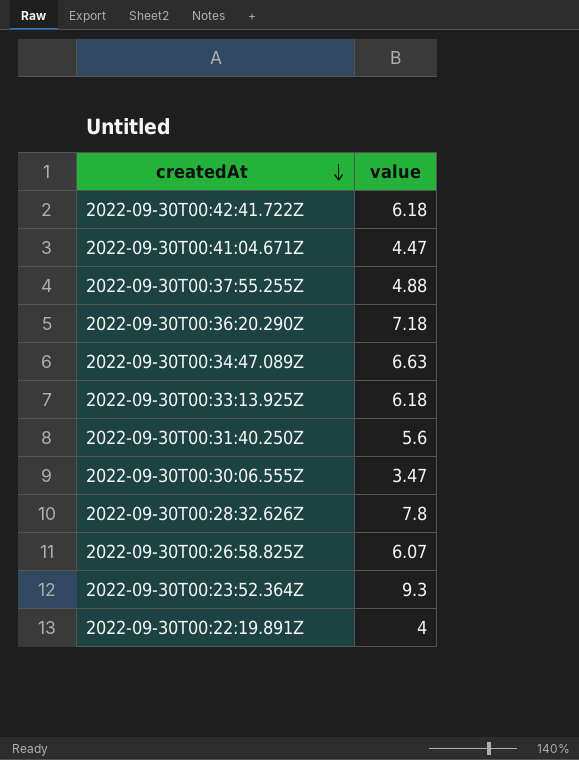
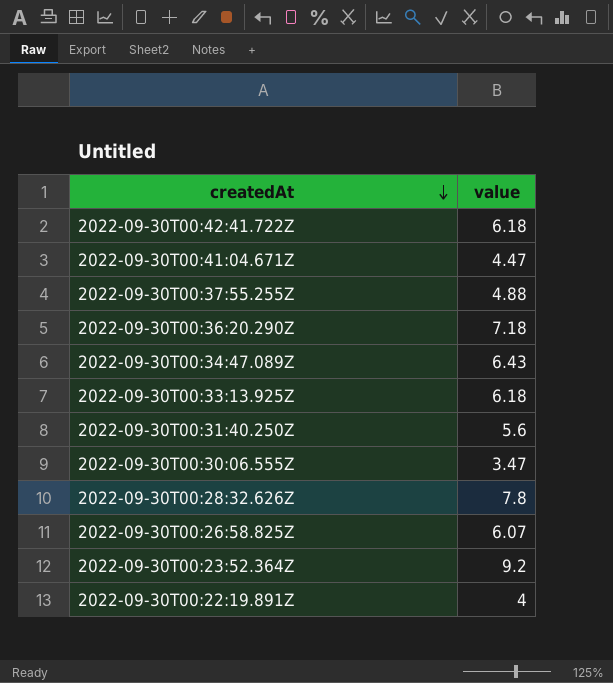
2022-09-30T00:34:47.089Z | value: 6.63 -> 6.43
2022-09-30T00:23:52.364Z | value: 9.3 -> 9.2

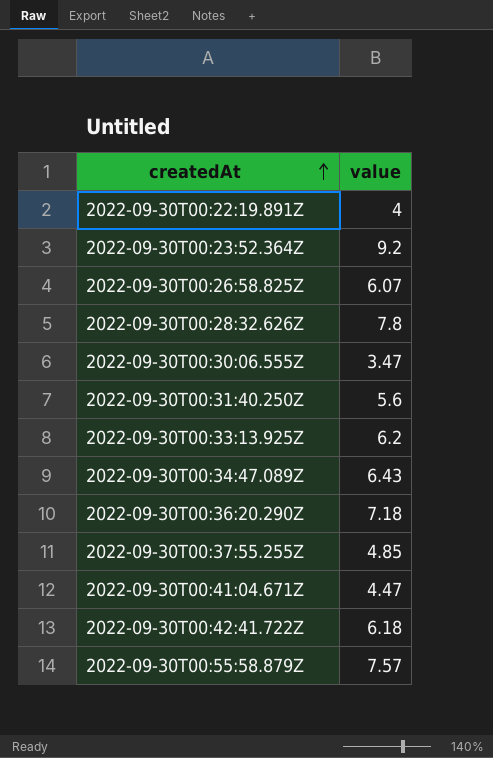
row order: createdAt descending -> createdAt ascending
2022-09-30T00:33:13.925Z | value: 6.18 -> 6.2
2022-09-30T00:37:55.255Z | value: 4.88 -> 4.85
row 2022-09-30T00:55:58.879Z: none -> 7.57

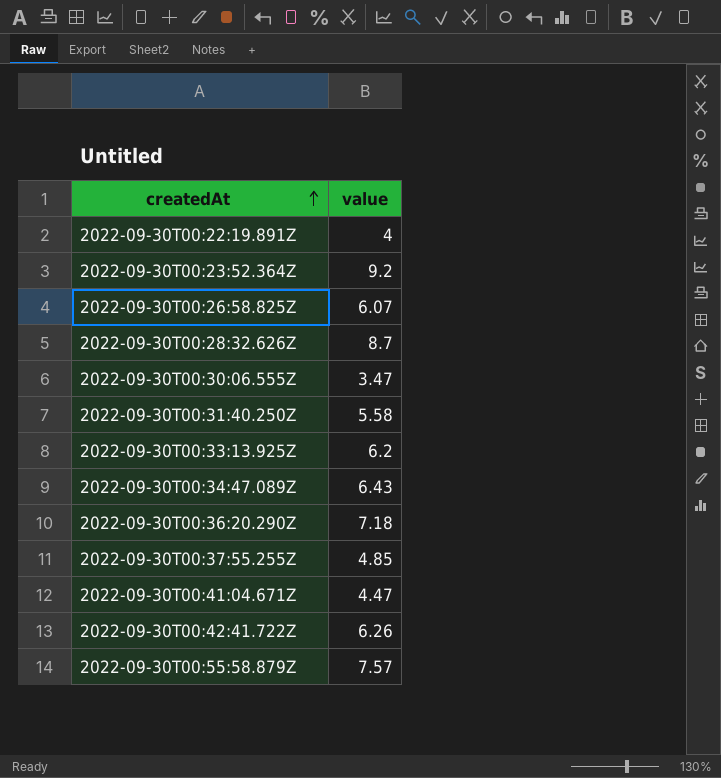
2022-09-30T00:28:32.626Z | value: 7.8 -> 8.7
2022-09-30T00:31:40.250Z | value: 5.6 -> 5.58
2022-09-30T00:42:41.722Z | value: 6.18 -> 6.26

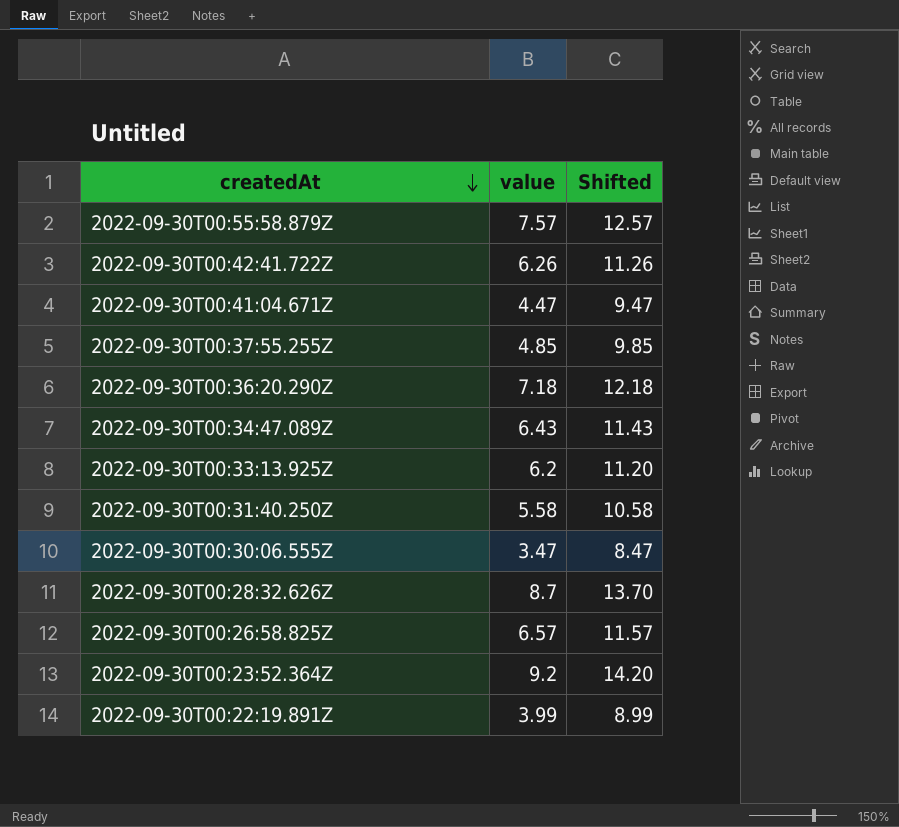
row order: createdAt ascending -> createdAt descending
column Shifted | formula: none -> [value] + 5
2022-09-30T00:26:58.825Z | value: 6.07 -> 6.57
2022-09-30T00:22:19.891Z | value: 4 -> 3.99

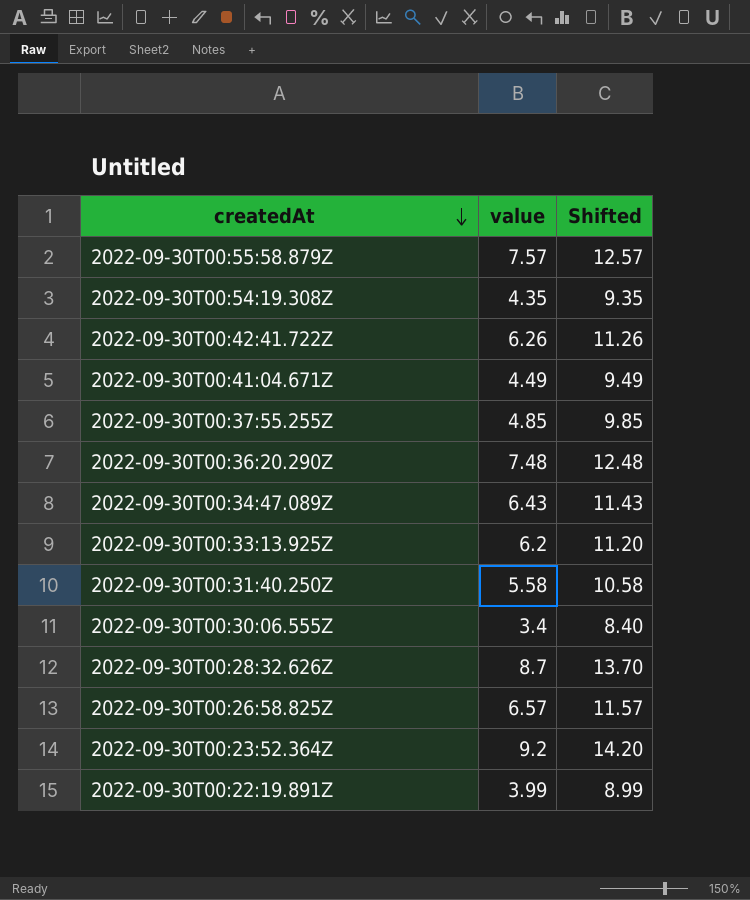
row 2022-09-30T00:54:19.308Z: none -> 4.35 | 9.35
2022-09-30T00:41:04.671Z | value: 4.47 -> 4.49
2022-09-30T00:41:04.671Z | Shifted: 9.47 -> 9.49
2022-09-30T00:36:20.290Z | value: 7.18 -> 7.48
2022-09-30T00:36:20.290Z | Shifted: 12.18 -> 12.48
2022-09-30T00:30:06.555Z | value: 3.47 -> 3.4
2022-09-30T00:30:06.555Z | Shifted: 8.47 -> 8.40

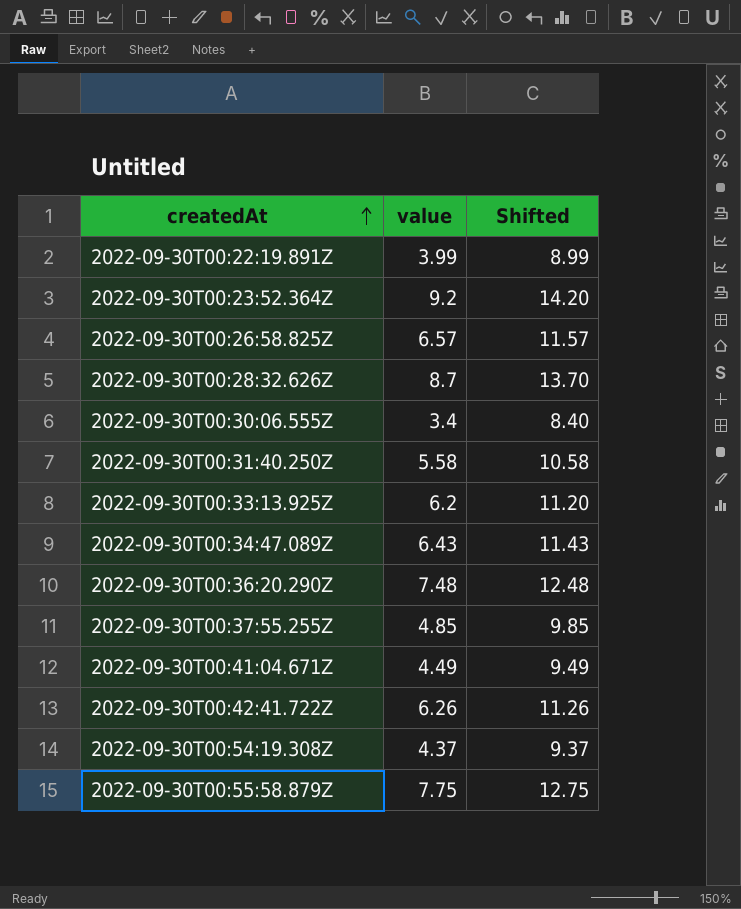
row order: createdAt descending -> createdAt ascending
2022-09-30T00:54:19.308Z | value: 4.35 -> 4.37
2022-09-30T00:54:19.308Z | Shifted: 9.35 -> 9.37
2022-09-30T00:55:58.879Z | value: 7.57 -> 7.75
2022-09-30T00:55:58.879Z | Shifted: 12.57 -> 12.75

